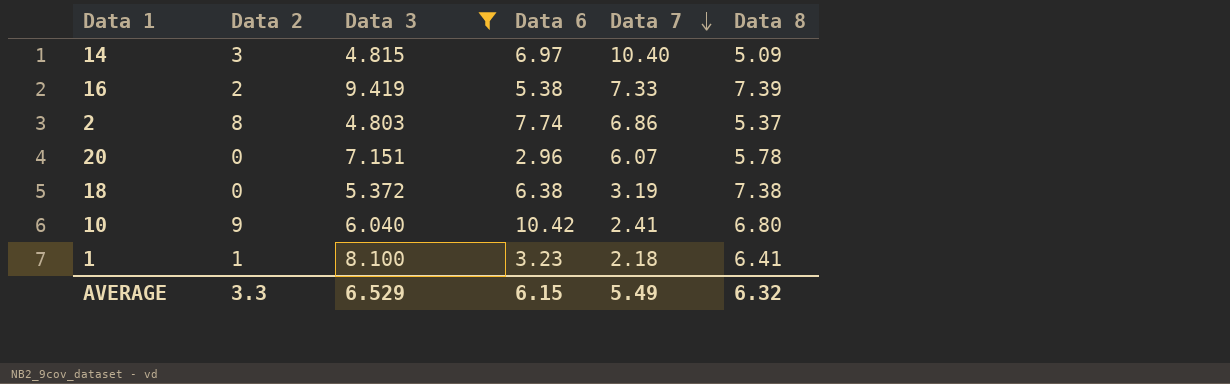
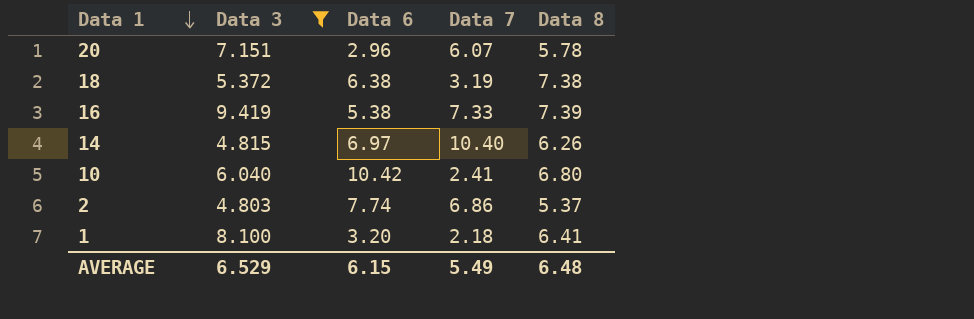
row order: Data 7 descending -> Data 1 descending
column Data 2 | position: 2 -> none
14 | Data 8: 5.09 -> 6.26
1 | Data 6: 3.23 -> 3.20
AVERAGE | Data 8: 6.32 -> 6.48

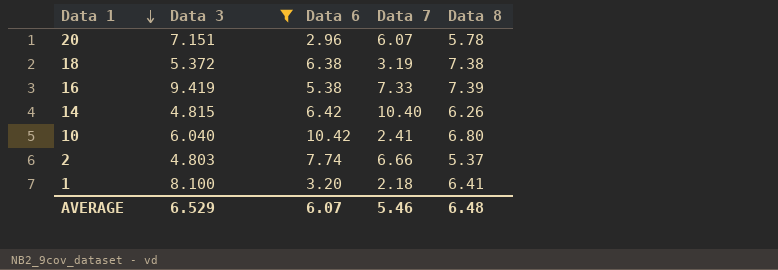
14 | Data 6: 6.97 -> 6.42
2 | Data 7: 6.86 -> 6.66
AVERAGE | Data 6: 6.15 -> 6.07
AVERAGE | Data 7: 5.49 -> 5.46

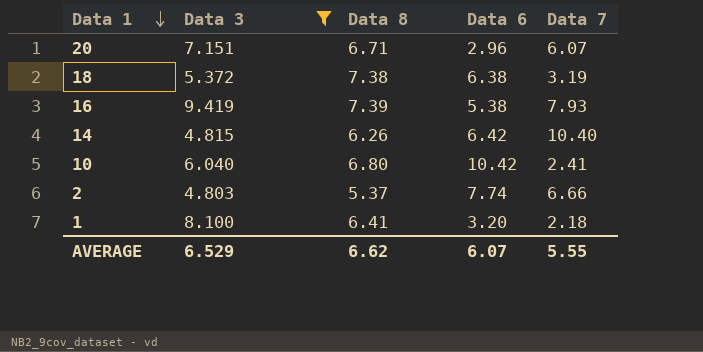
column Data 8 | position: 5 -> 3
20 | Data 8: 5.78 -> 6.71
16 | Data 7: 7.33 -> 7.93
AVERAGE | Data 8: 6.48 -> 6.62
AVERAGE | Data 7: 5.46 -> 5.55

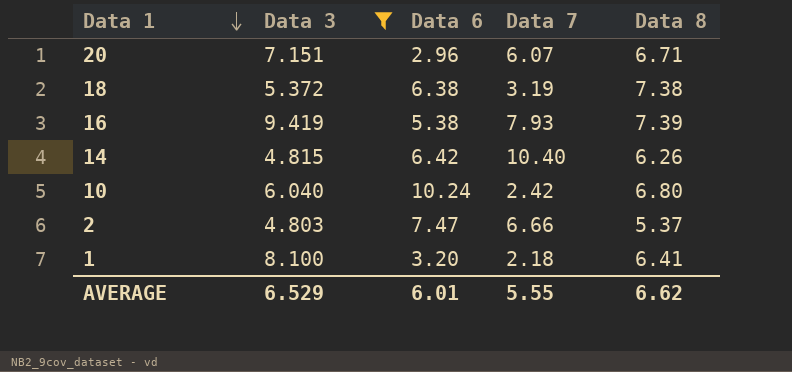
column Data 8 | position: 3 -> 5
10 | Data 6: 10.42 -> 10.24
10 | Data 7: 2.41 -> 2.42
2 | Data 6: 7.74 -> 7.47
AVERAGE | Data 6: 6.07 -> 6.01

